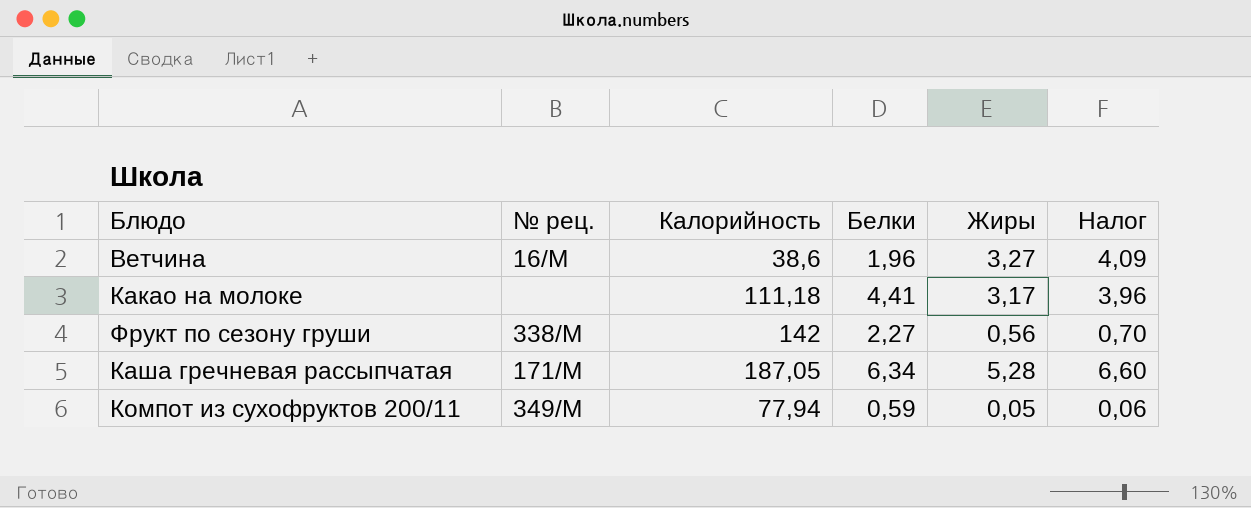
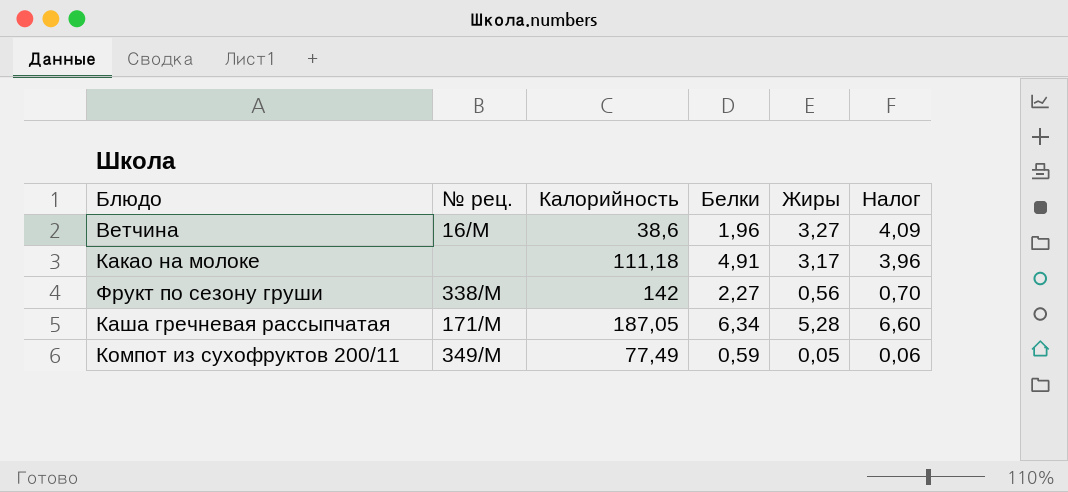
Какао на молоке | Белки: 4,41 -> 4,91
Компот из сухофруктов 200/11 | Калорийность: 77,94 -> 77,49

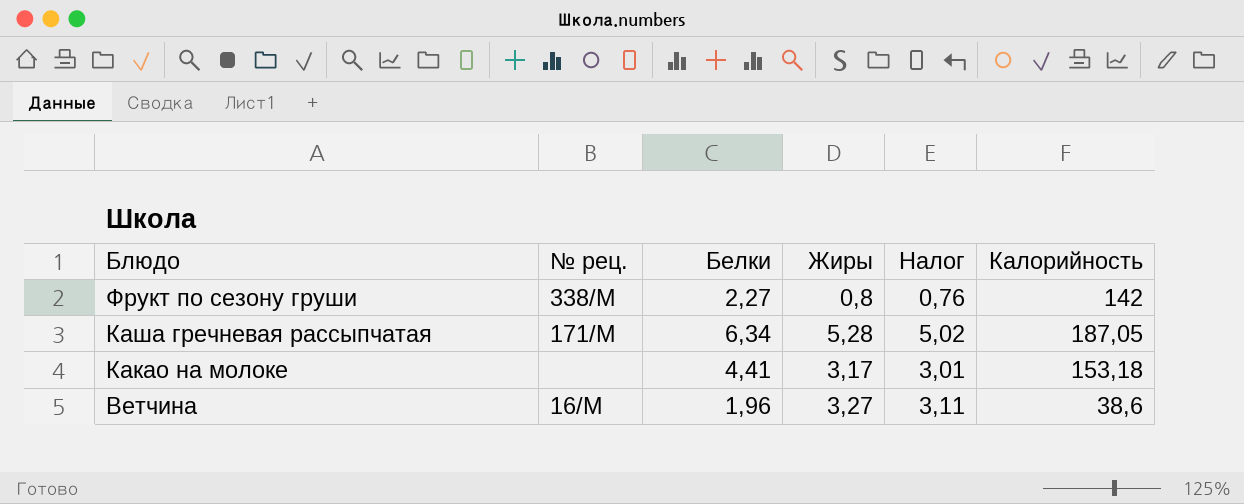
row order: none -> Блюдо descending
column Налог | formula: [Жиры] * 1,25 -> [Жиры] * 0,95
column Калорийность | position: 3 -> 6
row Компот из сухофруктов 200/11: 349/М | 77,49 | 0,59 | 0,05 | 0,06 -> none
Фрукт по сезону груши | Жиры: 0,56 -> 0,8
Какао на молоке | Белки: 4,91 -> 4,41
Какао на молоке | Калорийность: 111,18 -> 153,18

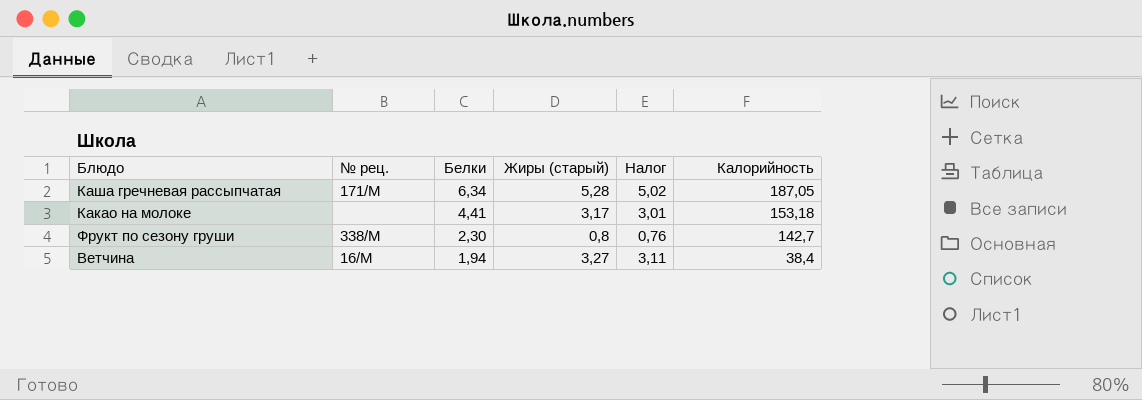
row order: Блюдо descending -> Белки descending
column name: Жиры -> Жиры (старый)
Фрукт по сезону груши | Белки: 2,27 -> 2,30
Фрукт по сезону груши | Калорийность: 142 -> 142,7
Ветчина | Белки: 1,96 -> 1,94
Ветчина | Калорийность: 38,6 -> 38,4

